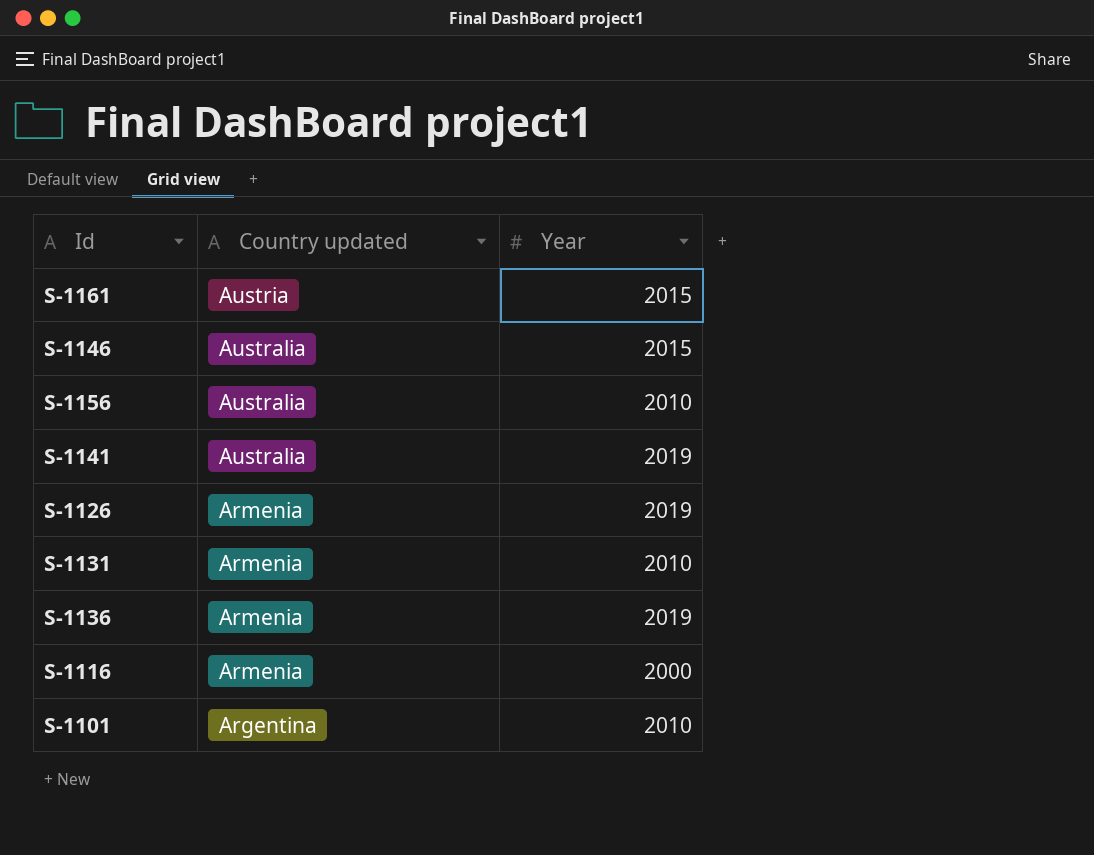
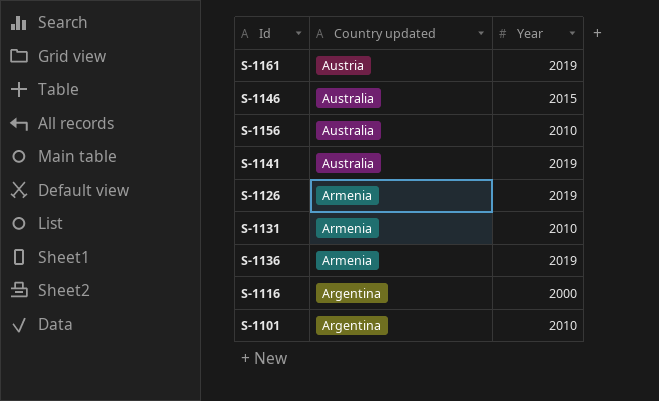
S-1161 | Year: 2015 -> 2019
S-1116 | Country updated: Armenia -> Argentina

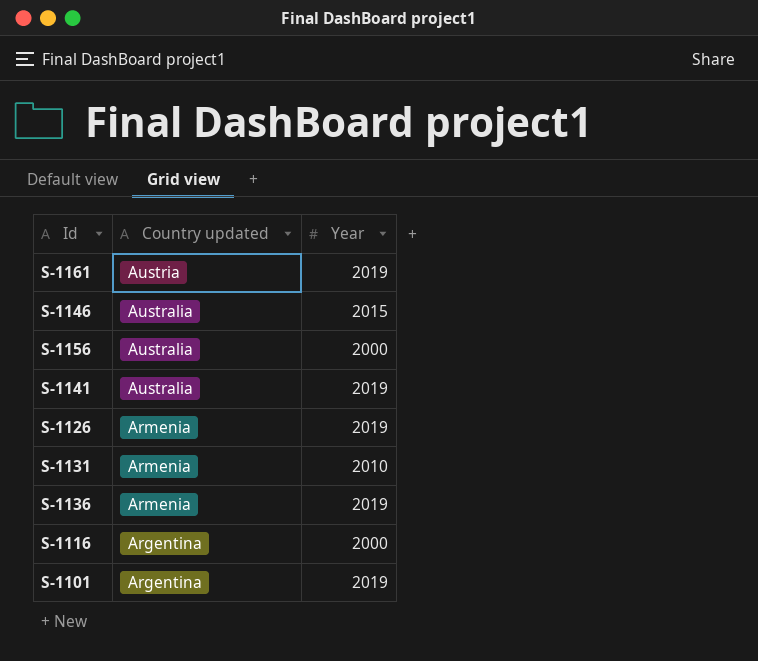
S-1156 | Year: 2010 -> 2000
S-1101 | Year: 2010 -> 2019

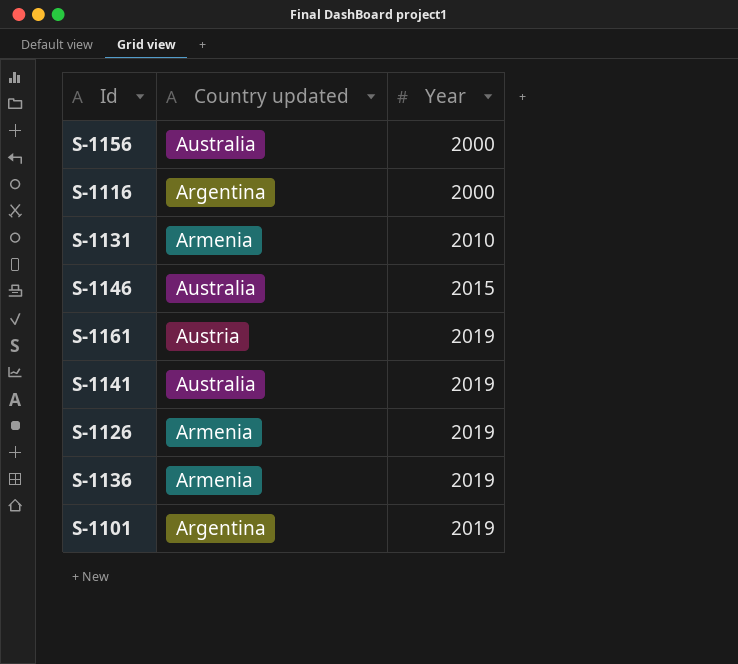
row order: Country updated descending -> Year ascending

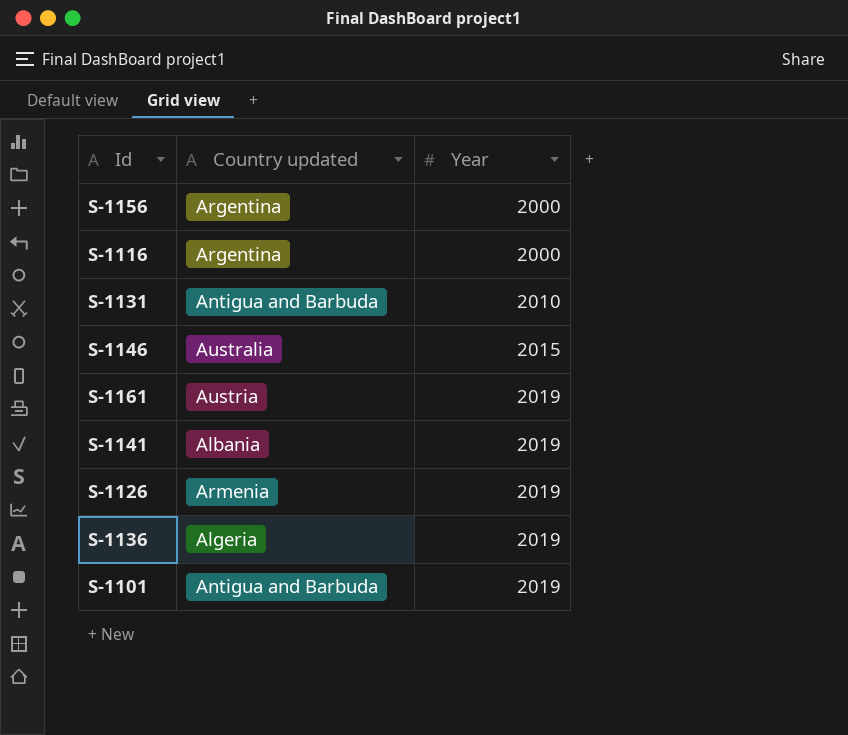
S-1156 | Country updated: Australia -> Argentina
S-1131 | Country updated: Armenia -> Antigua and Barbuda
S-1141 | Country updated: Australia -> Albania
S-1136 | Country updated: Armenia -> Algeria
S-1101 | Country updated: Argentina -> Antigua and Barbuda

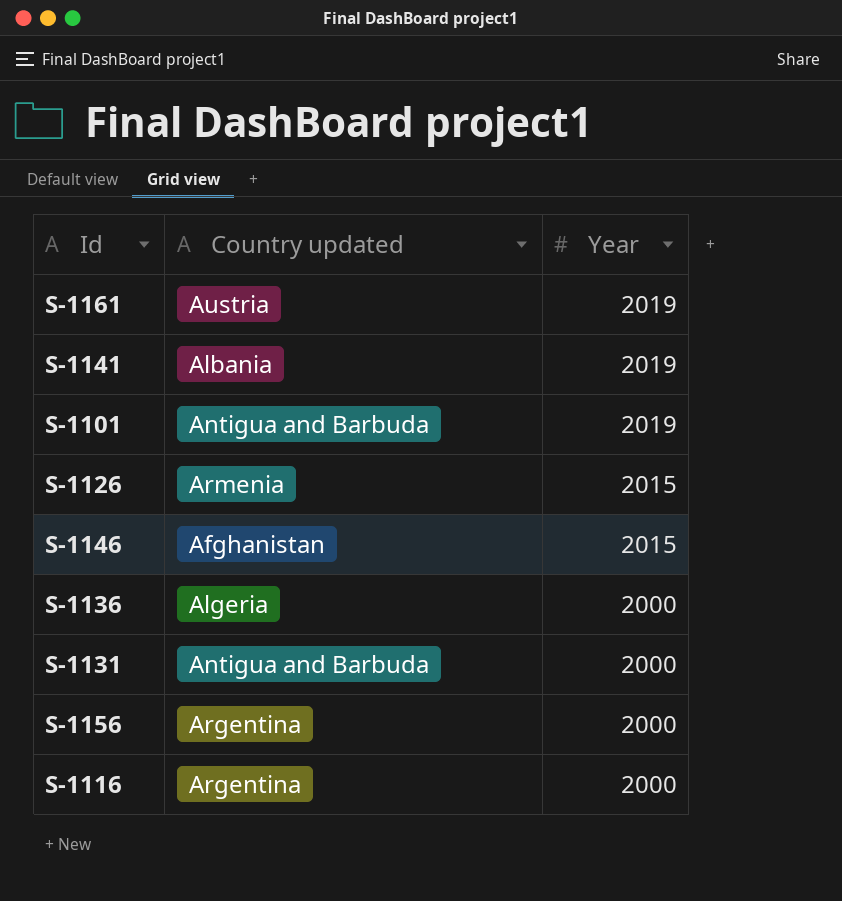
row order: Year ascending -> Year descending
S-1126 | Year: 2019 -> 2015
S-1146 | Country updated: Australia -> Afghanistan
S-1136 | Year: 2019 -> 2000
S-1131 | Year: 2010 -> 2000

